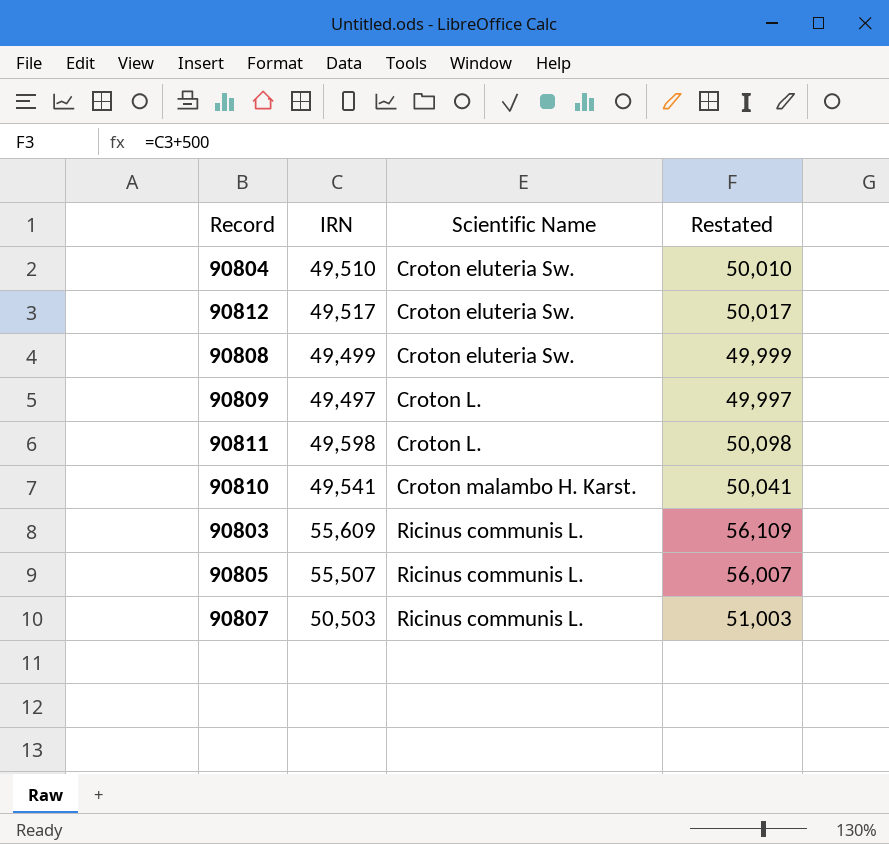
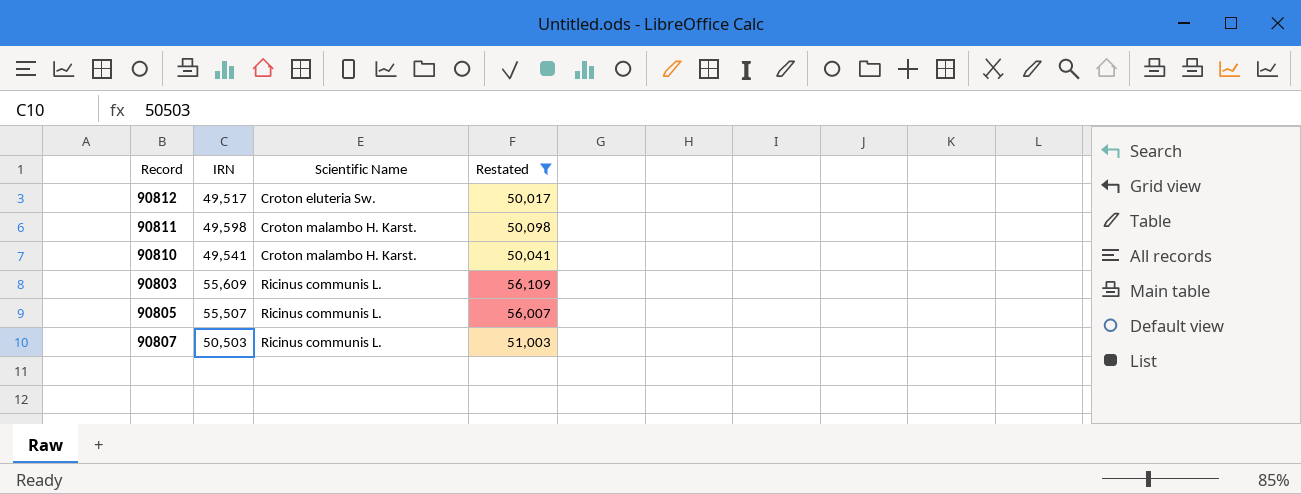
filter: none -> Restated >= 50,017
90811 | Scientific Name: Croton L. -> Croton malambo H. Karst.

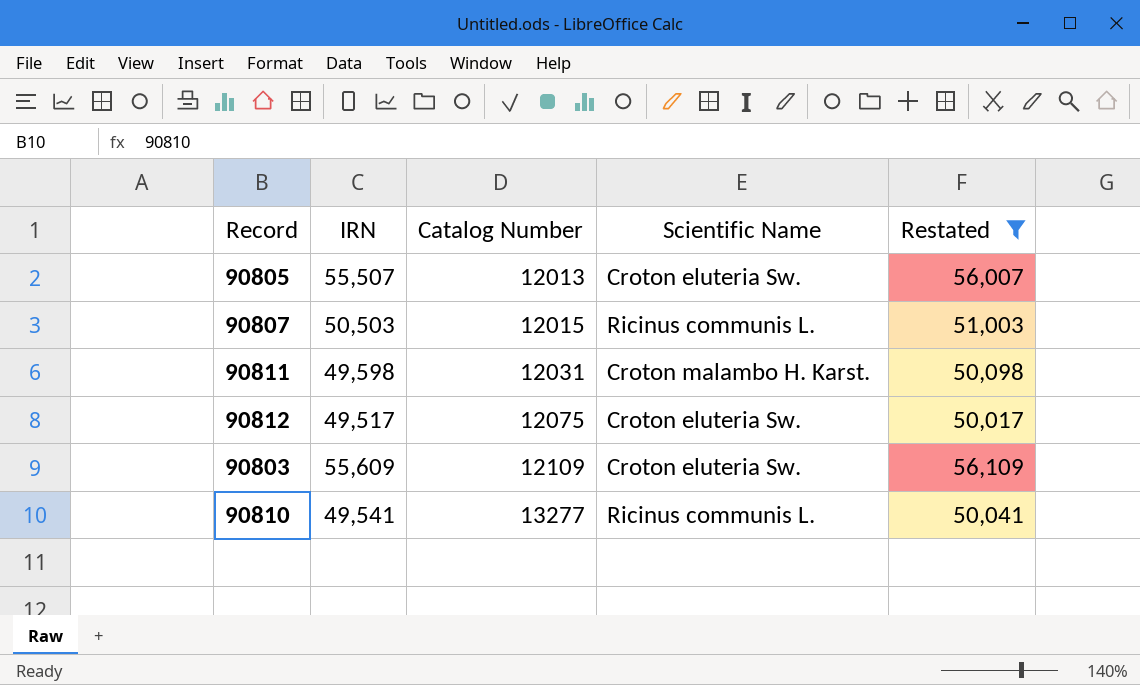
row order: Scientific Name ascending -> Catalog Number ascending
column Catalog Number | position: none -> 3
90805 | Scientific Name: Ricinus communis L. -> Croton eluteria Sw.
90803 | Scientific Name: Ricinus communis L. -> Croton eluteria Sw.
90810 | Scientific Name: Croton malambo H. Karst. -> Ricinus communis L.

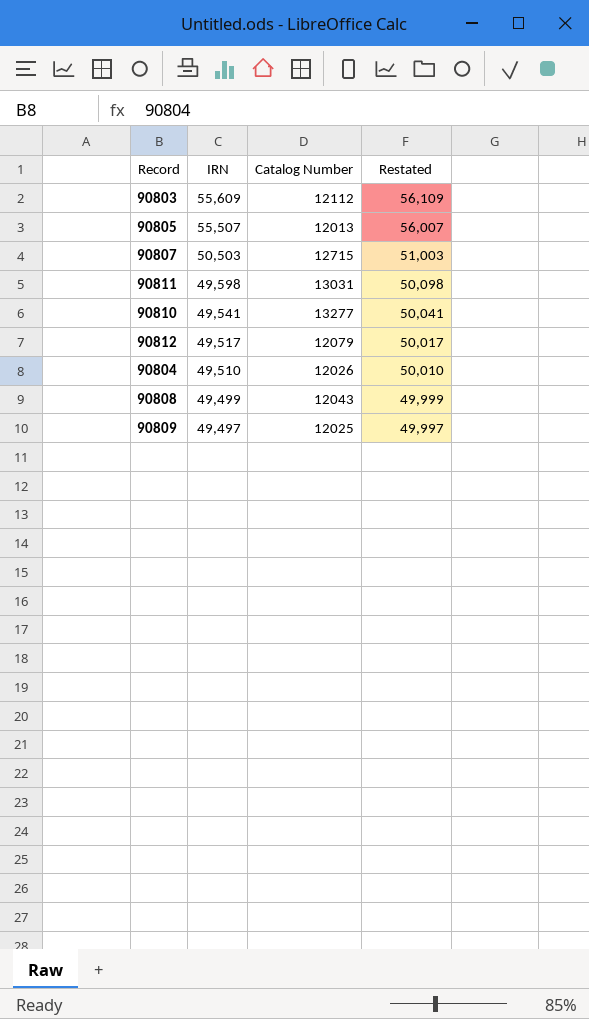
filter: Restated >= 50,017 -> none
row order: Catalog Number ascending -> IRN descending
column Scientific Name | position: 4 -> none
90803 | Catalog Number: 12109 -> 12112
90807 | Catalog Number: 12015 -> 12715
90811 | Catalog Number: 12031 -> 13031
90812 | Catalog Number: 12075 -> 12079

